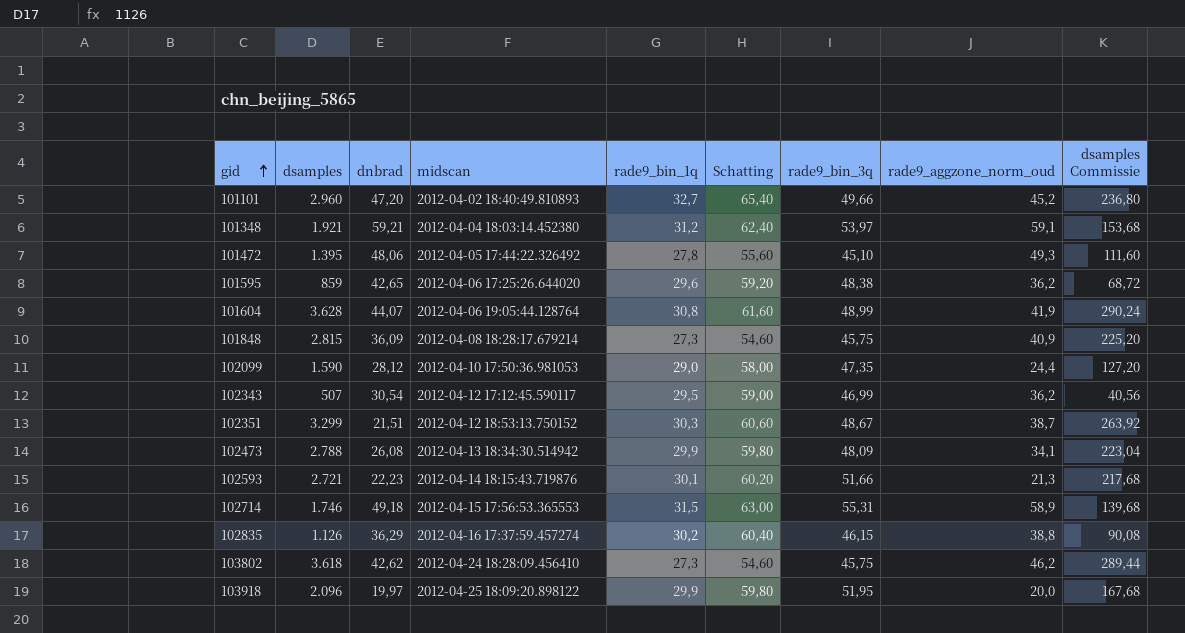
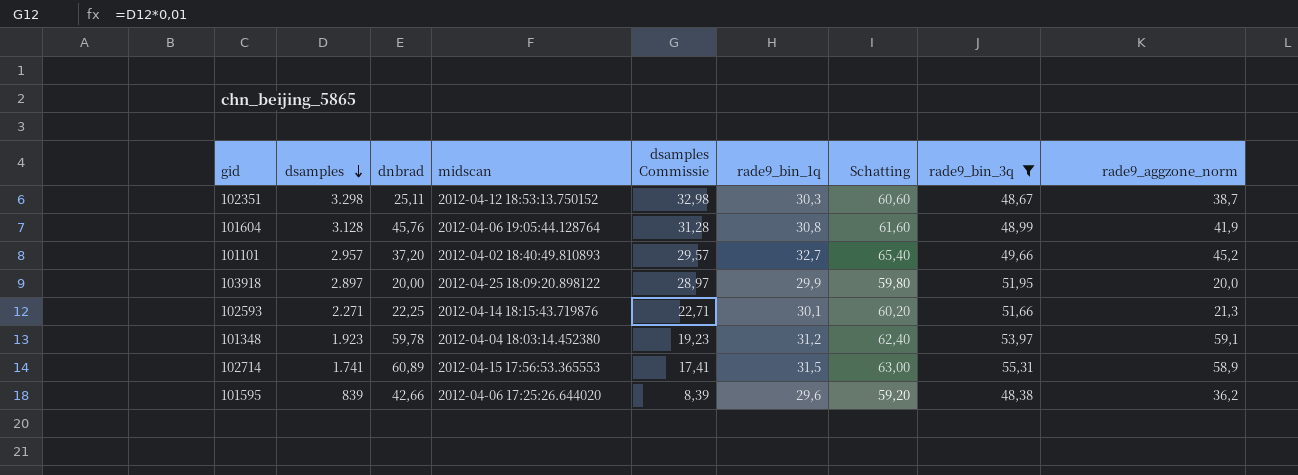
filter: none -> rade9_bin_3q >= 48,38
row order: gid ascending -> dsamples descending
column dsamples Commissie | formula: [dsamples] * 0,08 -> [dsamples] * 0,01
column dsamples Commissie | position: 9 -> 5
column name: rade9_aggzone_norm_oud -> rade9_aggzone_norm
102351 | dsamples: 3.299 -> 3.298
102351 | dnbrad: 21,51 -> 25,11
101604 | dsamples: 3.628 -> 3.128
101604 | dnbrad: 44,07 -> 45,76
101101 | dsamples: 2.960 -> 2.957
101101 | dnbrad: 47,20 -> 37,20
103918 | dsamples: 2.096 -> 2.897
103918 | dnbrad: 19,97 -> 20,00
102593 | dsamples: 2.721 -> 2.271
102593 | dnbrad: 22,23 -> 22,25
101348 | dsamples: 1.921 -> 1.923
101348 | dnbrad: 59,21 -> 59,78
102714 | dsamples: 1.746 -> 1.741
102714 | dnbrad: 49,18 -> 60,89
101595 | dsamples: 859 -> 839
101595 | dnbrad: 42,65 -> 42,66

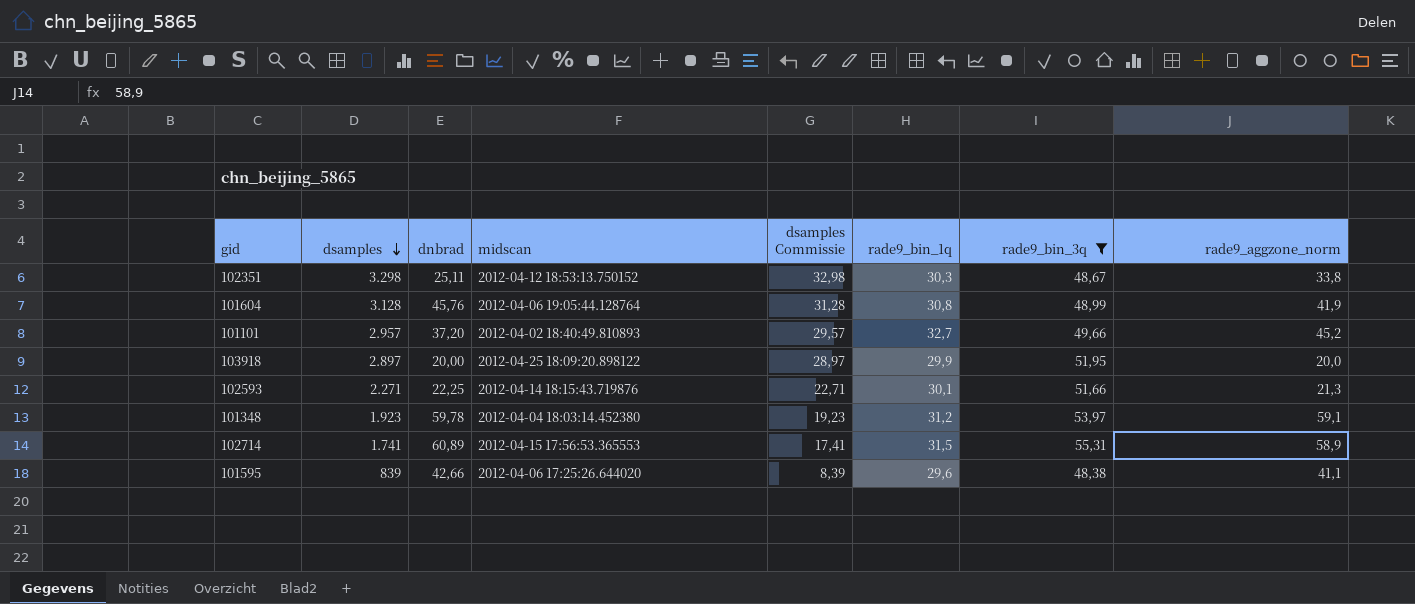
column Schatting | formula: [rade9_bin_1q] * 2 -> none
102351 | rade9_aggzone_norm: 38,7 -> 33,8
101595 | rade9_aggzone_norm: 36,2 -> 41,1

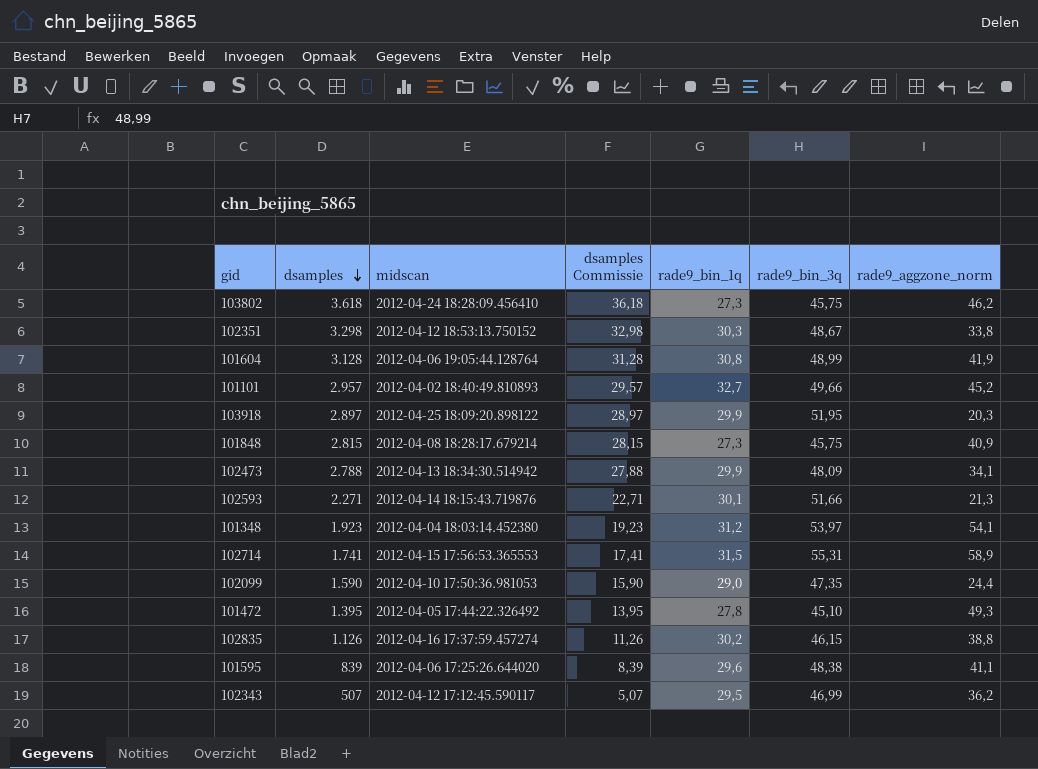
filter: rade9_bin_3q >= 48,38 -> none
column dnbrad | position: 3 -> none
103918 | rade9_aggzone_norm: 20,0 -> 20,3
101348 | rade9_aggzone_norm: 59,1 -> 54,1

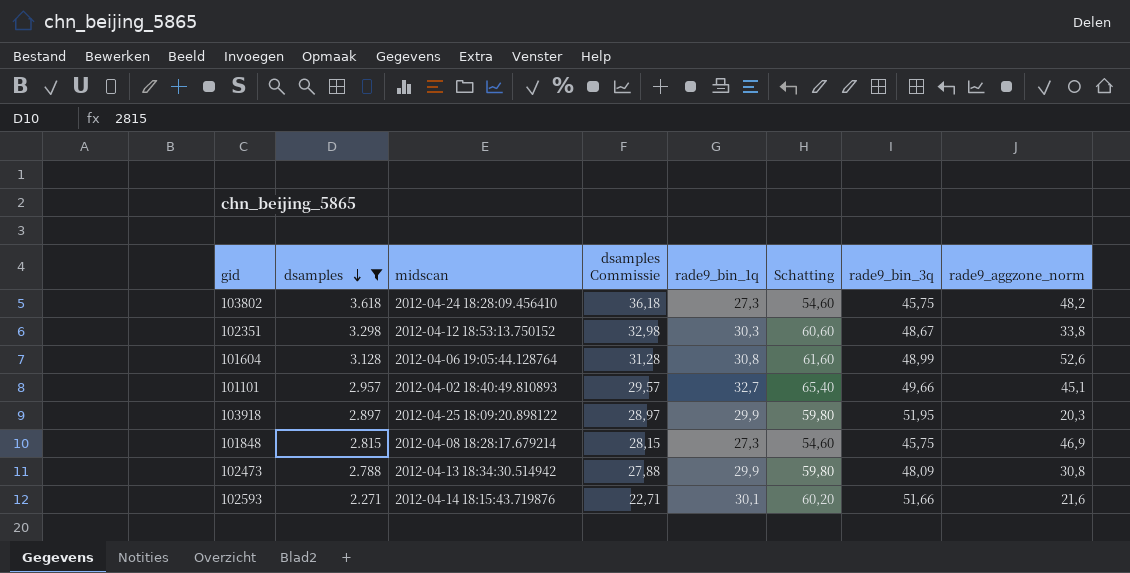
filter: none -> dsamples >= 2.271
column Schatting | formula: none -> [rade9_bin_1q] * 2
103802 | rade9_aggzone_norm: 46,2 -> 48,2
101604 | rade9_aggzone_norm: 41,9 -> 52,6
101101 | rade9_aggzone_norm: 45,2 -> 45,1
101848 | rade9_aggzone_norm: 40,9 -> 46,9
102473 | rade9_aggzone_norm: 34,1 -> 30,8
102593 | rade9_aggzone_norm: 21,3 -> 21,6

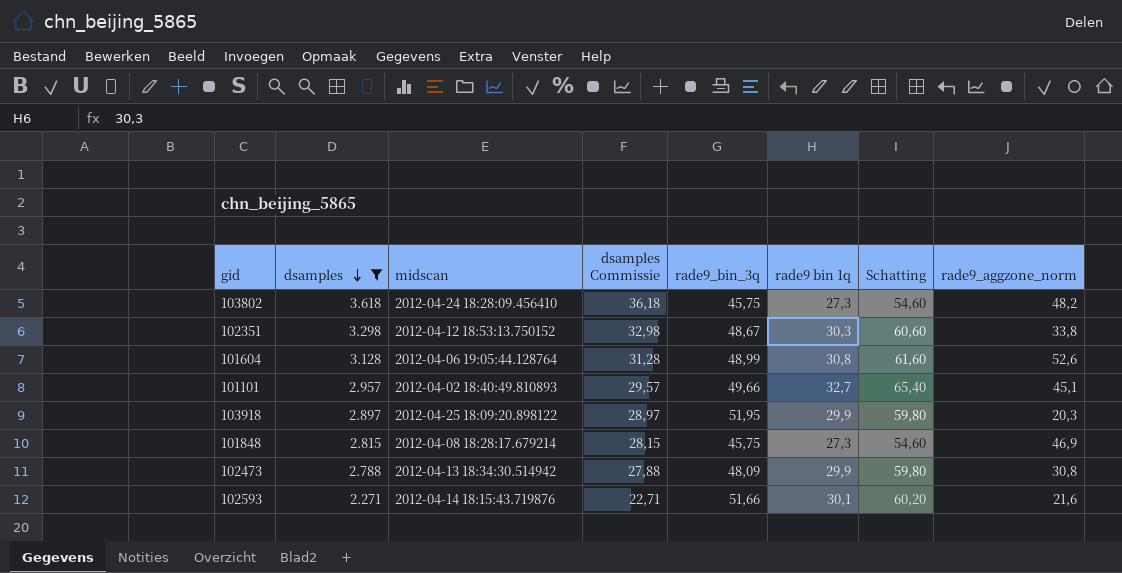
column rade9_bin_3q | position: 7 -> 5
column name: rade9_bin_1q -> rade9 bin 1q

